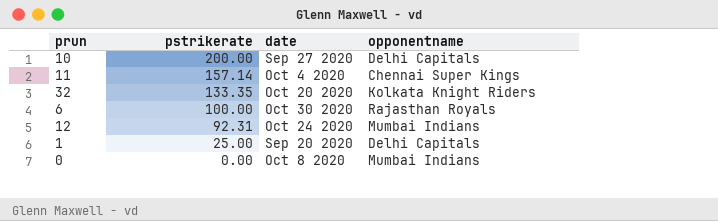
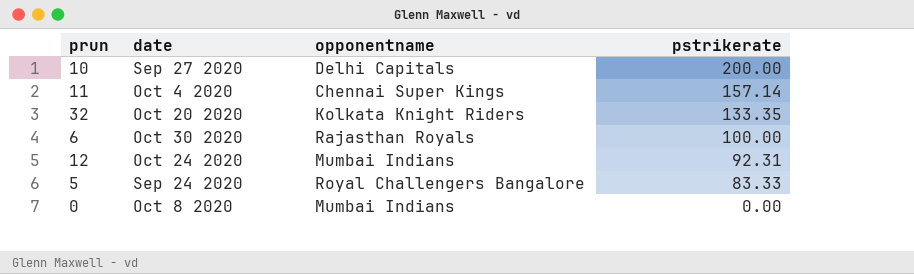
column pstrikerate | position: 2 -> 4
row 1: 25.00 | Sep 20 2020 | Delhi Capitals -> none
row 5: none -> Sep 24 2020 | Royal Challengers Bangalore | 83.33

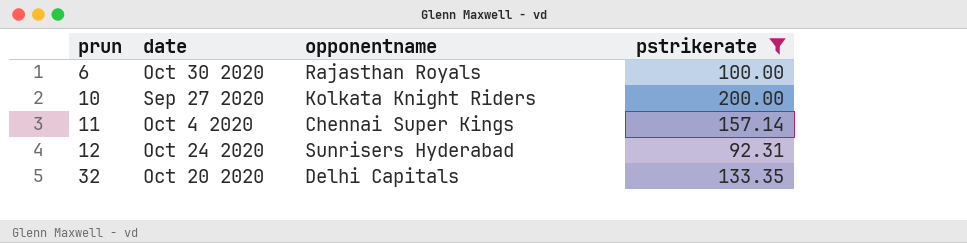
filter: none -> pstrikerate >= 92.31
row order: pstrikerate descending -> prun ascending
10 | opponentname: Delhi Capitals -> Kolkata Knight Riders
12 | opponentname: Mumbai Indians -> Sunrisers Hyderabad
32 | opponentname: Kolkata Knight Riders -> Delhi Capitals

